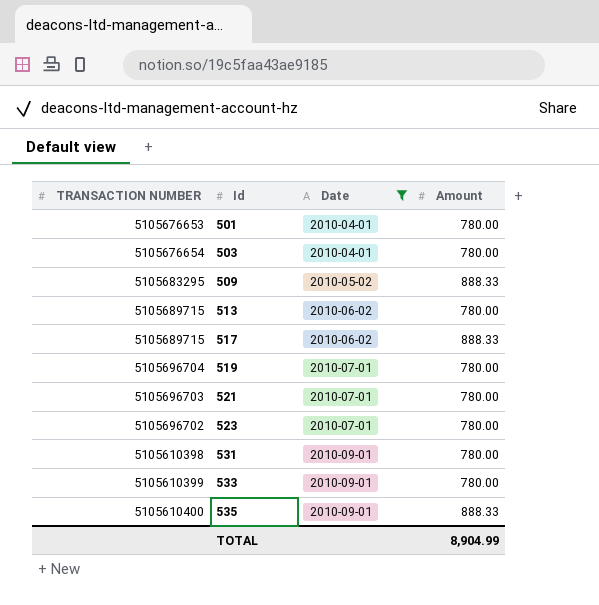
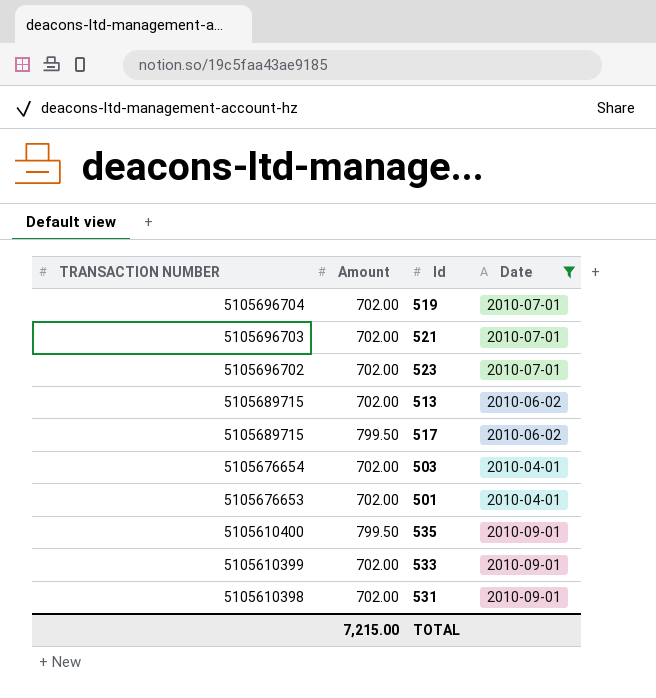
row order: Id ascending -> TRANSACTION NUMBER descending
column Amount | position: 4 -> 2
row 509: 5105683295 | 2010-05-02 | 888.33 -> none
519 | Amount: 780.00 -> 702.00
521 | Amount: 780.00 -> 702.00
523 | Amount: 780.00 -> 702.00
513 | Amount: 780.00 -> 702.00
517 | Amount: 888.33 -> 799.50
503 | Amount: 780.00 -> 702.00
501 | Amount: 780.00 -> 702.00
535 | Amount: 888.33 -> 799.50
533 | Amount: 780.00 -> 702.00
531 | Amount: 780.00 -> 702.00
TOTAL | Amount: 8,904.99 -> 7,215.00

